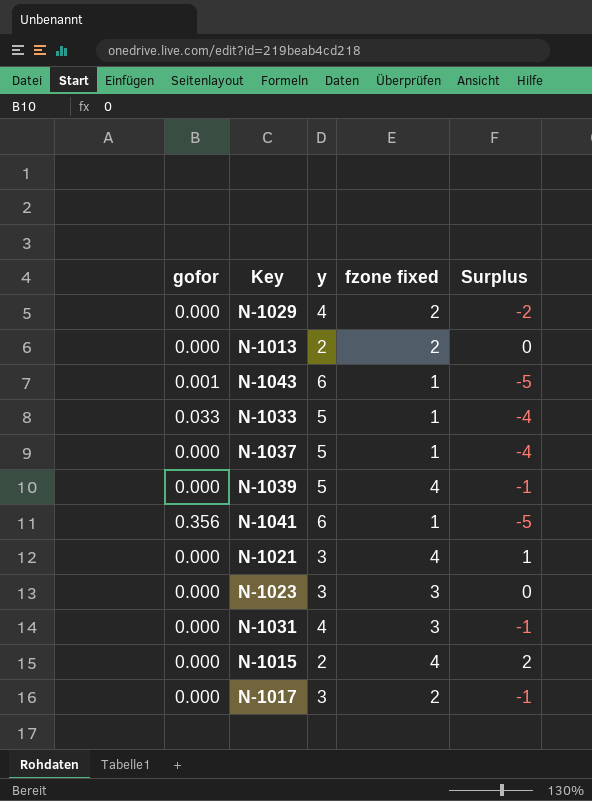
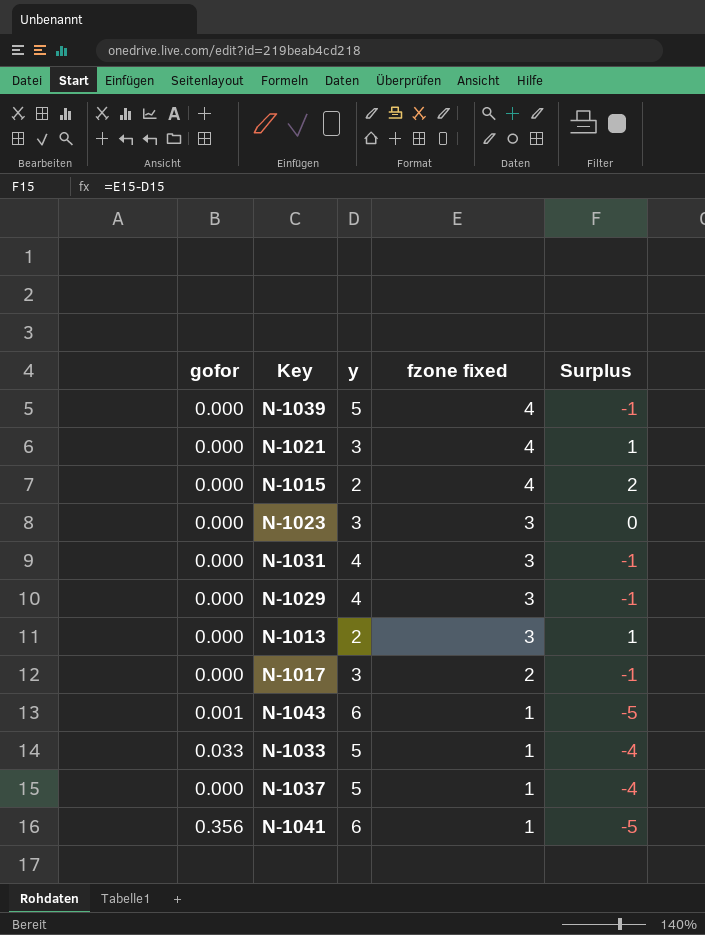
row order: none -> fzone fixed descending
N-1029 | fzone fixed: 2 -> 3
N-1029 | Surplus: -2 -> -1
N-1013 | fzone fixed: 2 -> 3
N-1013 | Surplus: 0 -> 1

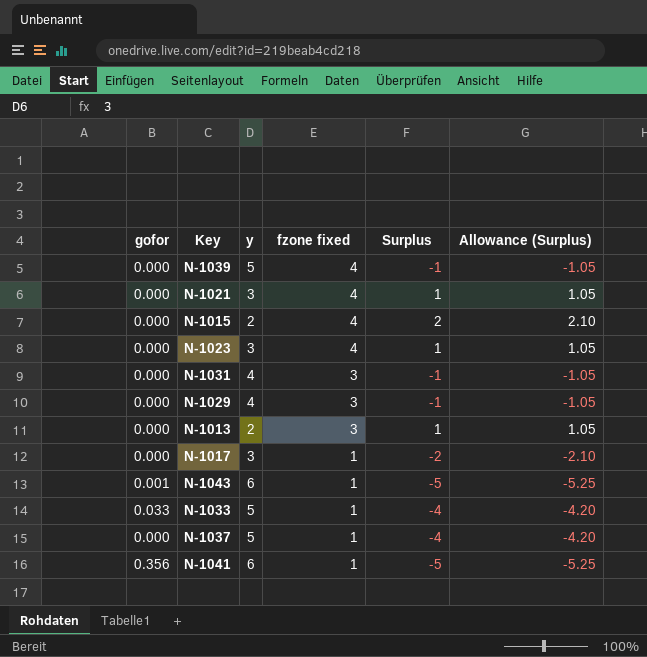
column Allowance (Surplus) | formula: none -> [Surplus] * 1.05
N-1023 | fzone fixed: 3 -> 4
N-1023 | Surplus: 0 -> 1
N-1017 | fzone fixed: 2 -> 1
N-1017 | Surplus: -1 -> -2

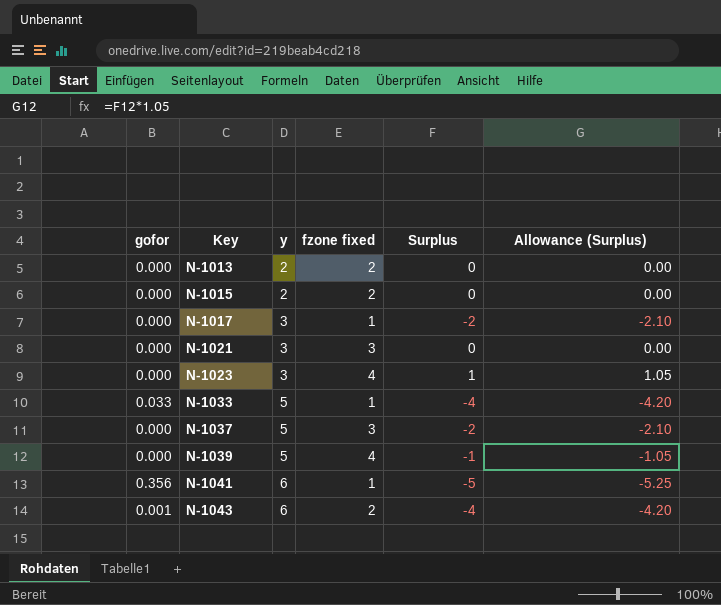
row order: fzone fixed descending -> Key ascending
row N-1031: 0.000 | 4 | 3 | -1 | -1.05 -> none
row N-1029: 0.000 | 4 | 3 | -1 | -1.05 -> none
N-1013 | fzone fixed: 3 -> 2
N-1013 | Surplus: 1 -> 0
N-1013 | Allowance (Surplus): 1.05 -> 0.00
N-1015 | fzone fixed: 4 -> 2
N-1015 | Surplus: 2 -> 0
N-1015 | Allowance (Surplus): 2.10 -> 0.00
N-1021 | fzone fixed: 4 -> 3
N-1021 | Surplus: 1 -> 0
N-1021 | Allowance (Surplus): 1.05 -> 0.00
N-1037 | fzone fixed: 1 -> 3
N-1037 | Surplus: -4 -> -2
N-1037 | Allowance (Surplus): -4.20 -> -2.10
N-1043 | fzone fixed: 1 -> 2
N-1043 | Surplus: -5 -> -4
N-1043 | Allowance (Surplus): -5.25 -> -4.20

